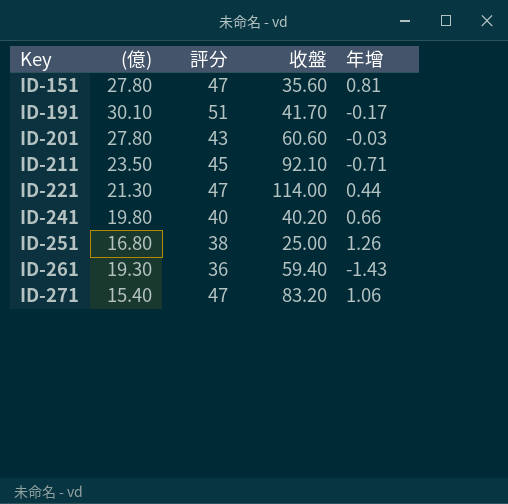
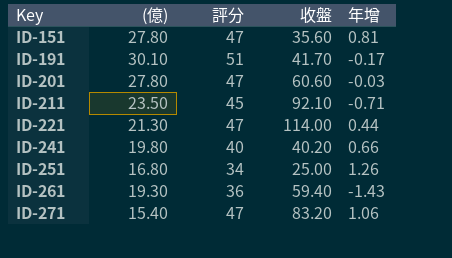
ID-201 | 評分: 43 -> 47
ID-251 | 評分: 38 -> 34

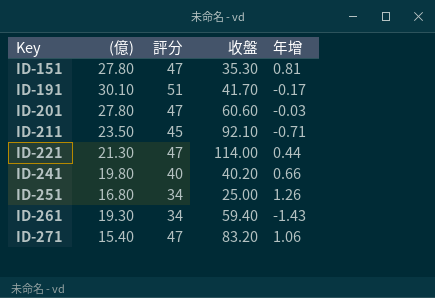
ID-151 | 收盤: 35.60 -> 35.30
ID-261 | 評分: 36 -> 34

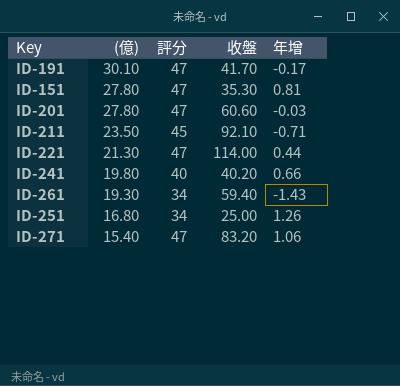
row order: Key ascending -> (億) descending
ID-191 | 評分: 51 -> 47

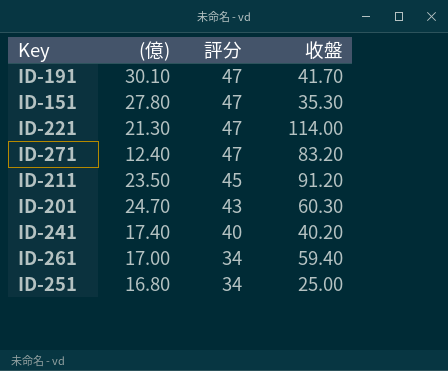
row order: (億) descending -> 評分 descending
column 年增 | position: 5 -> none
ID-271 | (億): 15.40 -> 12.40
ID-211 | 收盤: 92.10 -> 91.20
ID-201 | (億): 27.80 -> 24.70
ID-201 | 評分: 47 -> 43
ID-201 | 收盤: 60.60 -> 60.30
ID-241 | (億): 19.80 -> 17.40
ID-261 | (億): 19.30 -> 17.00

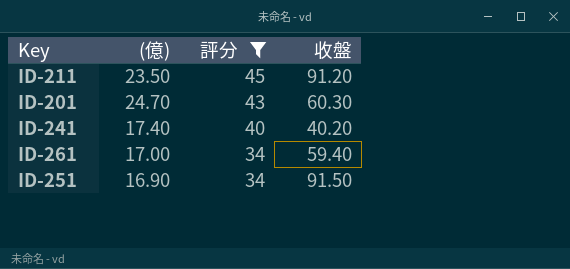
filter: none -> 評分 != 47
ID-251 | (億): 16.80 -> 16.90
ID-251 | 收盤: 25.00 -> 91.50

